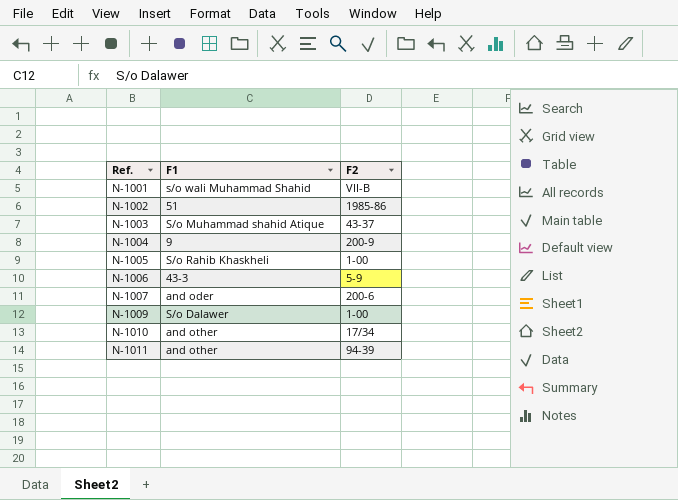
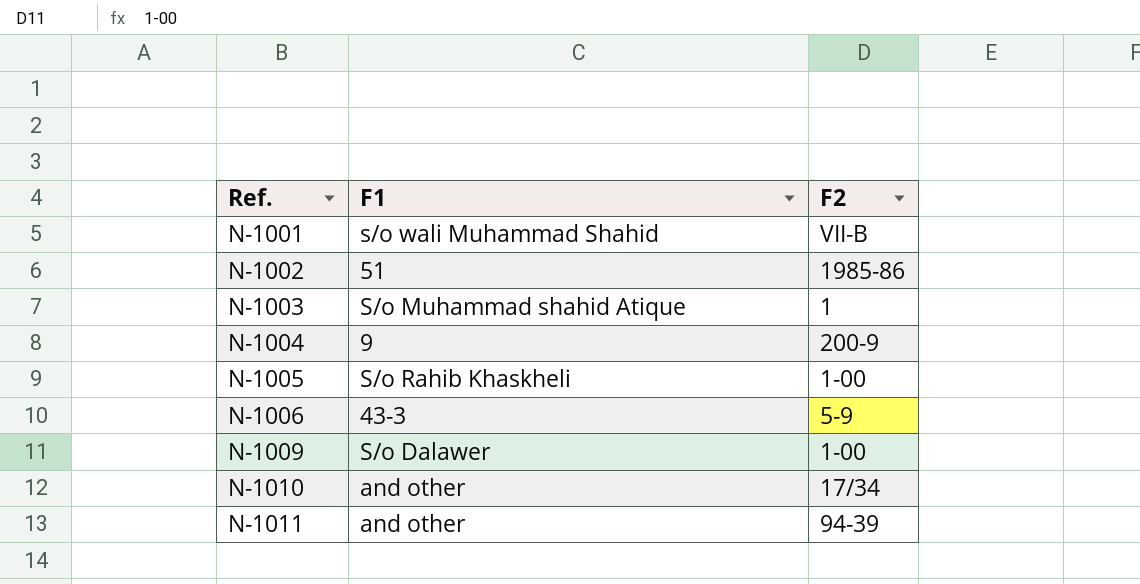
row N-1007: and oder | 200-6 -> none
N-1003 | F2: 43-37 -> 1

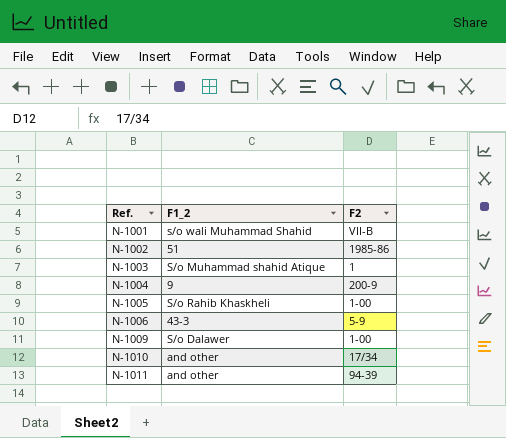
column name: F1 -> F1_2

